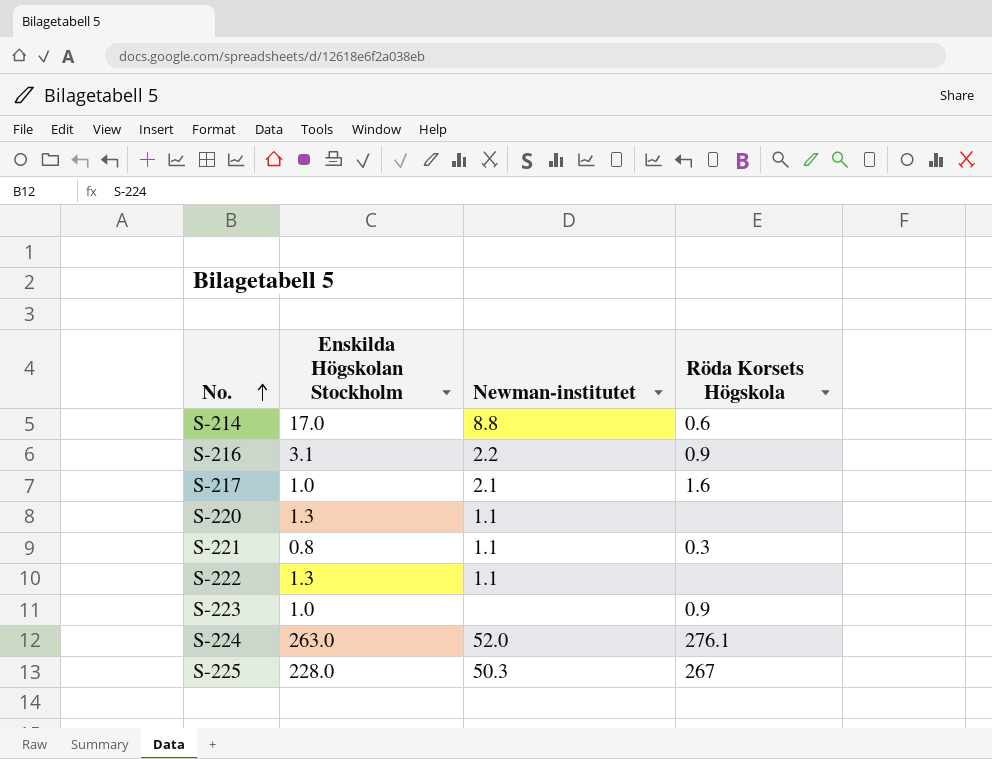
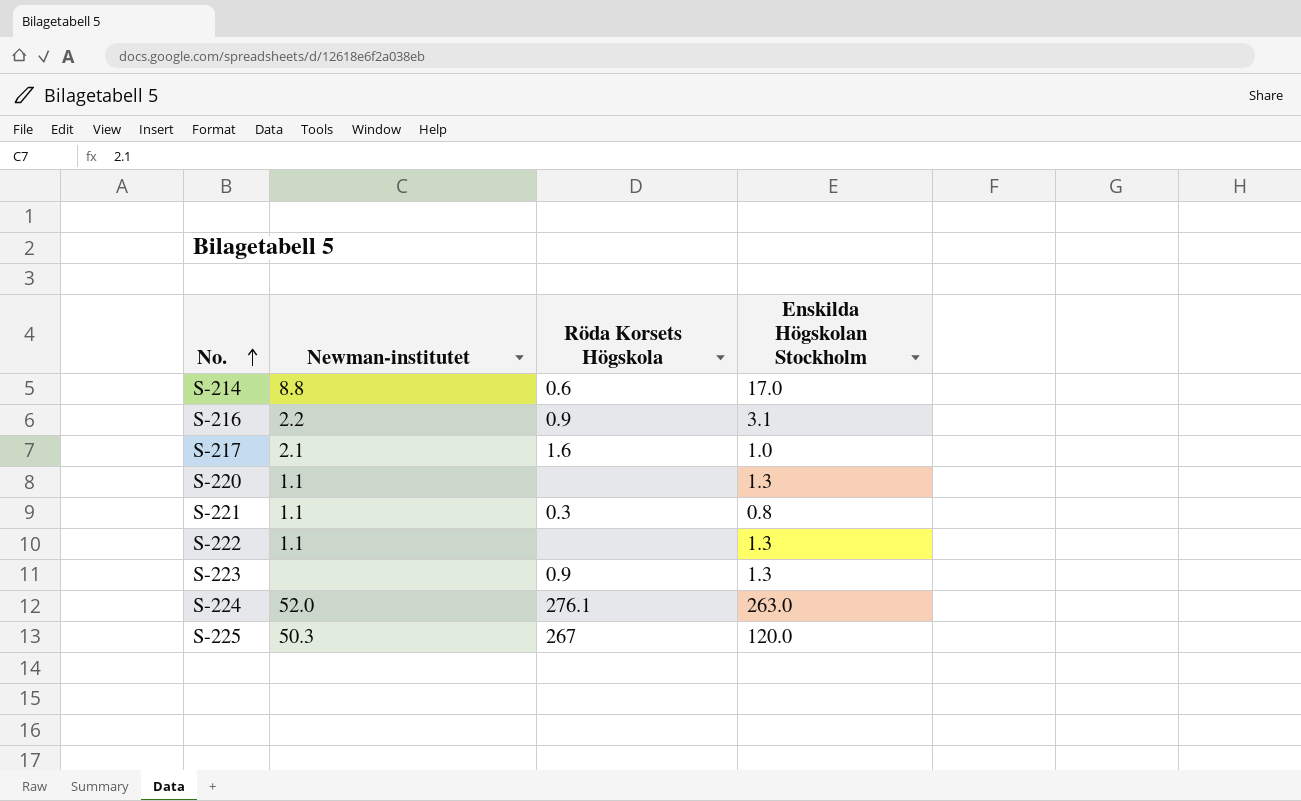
column Enskilda Högskolan Stockholm | position: 2 -> 4
S-223 | Enskilda Högskolan Stockholm: 1.0 -> 1.3
S-225 | Enskilda Högskolan Stockholm: 228.0 -> 120.0

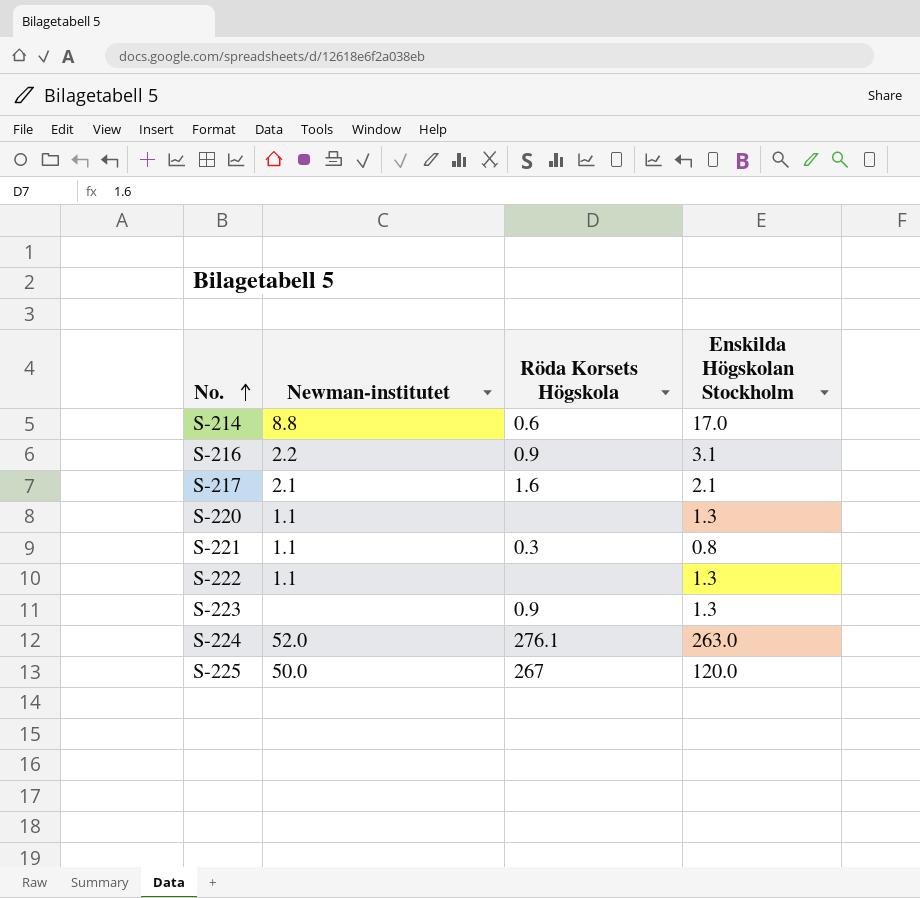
S-217 | Enskilda Högskolan Stockholm: 1.0 -> 2.1
S-225 | Newman-institutet: 50.3 -> 50.0

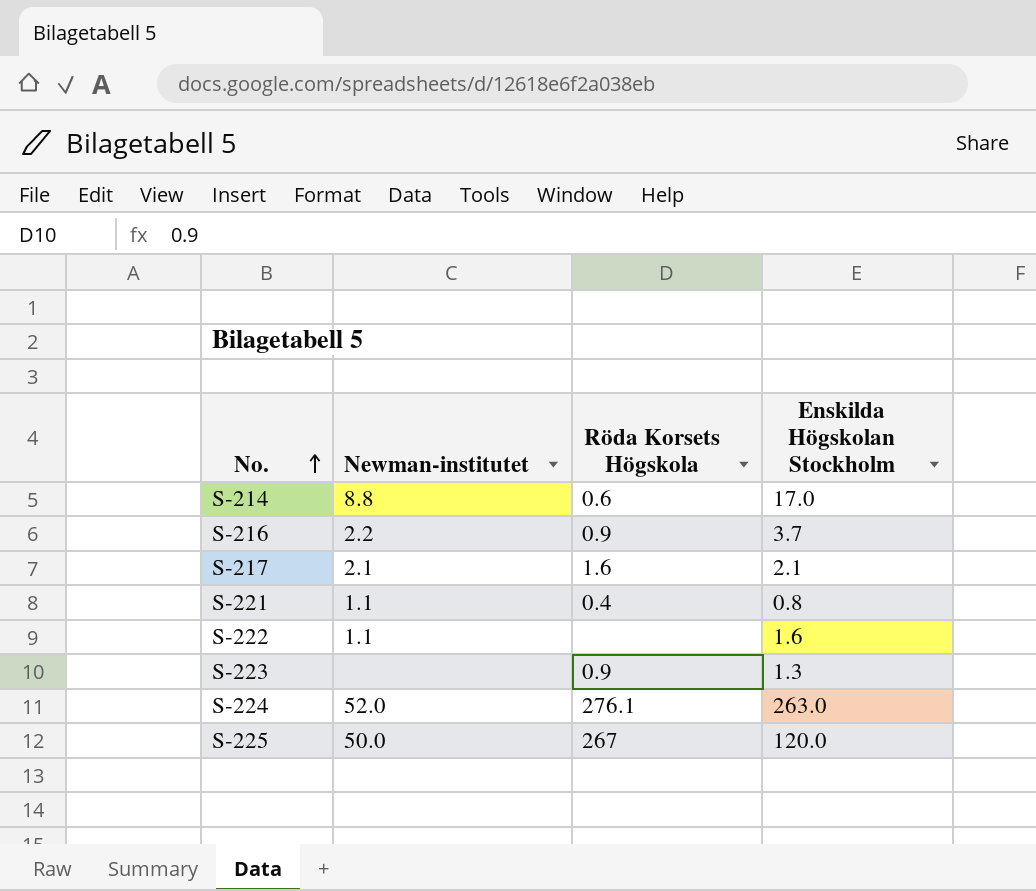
row S-220: 1.1 | none | 1.3 -> none
S-216 | Enskilda Högskolan Stockholm: 3.1 -> 3.7
S-221 | Röda Korsets Högskola: 0.3 -> 0.4
S-222 | Enskilda Högskolan Stockholm: 1.3 -> 1.6

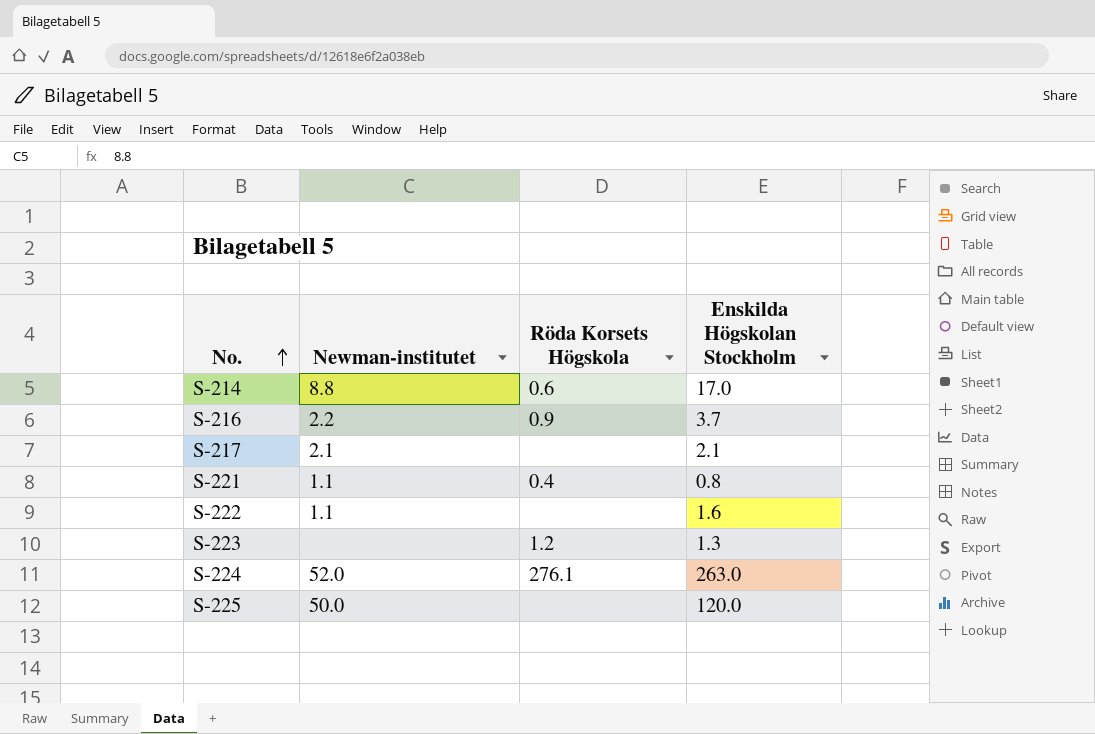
S-217 | Röda Korsets Högskola: 1.6 -> none
S-223 | Röda Korsets Högskola: 0.9 -> 1.2
S-225 | Röda Korsets Högskola: 267 -> none

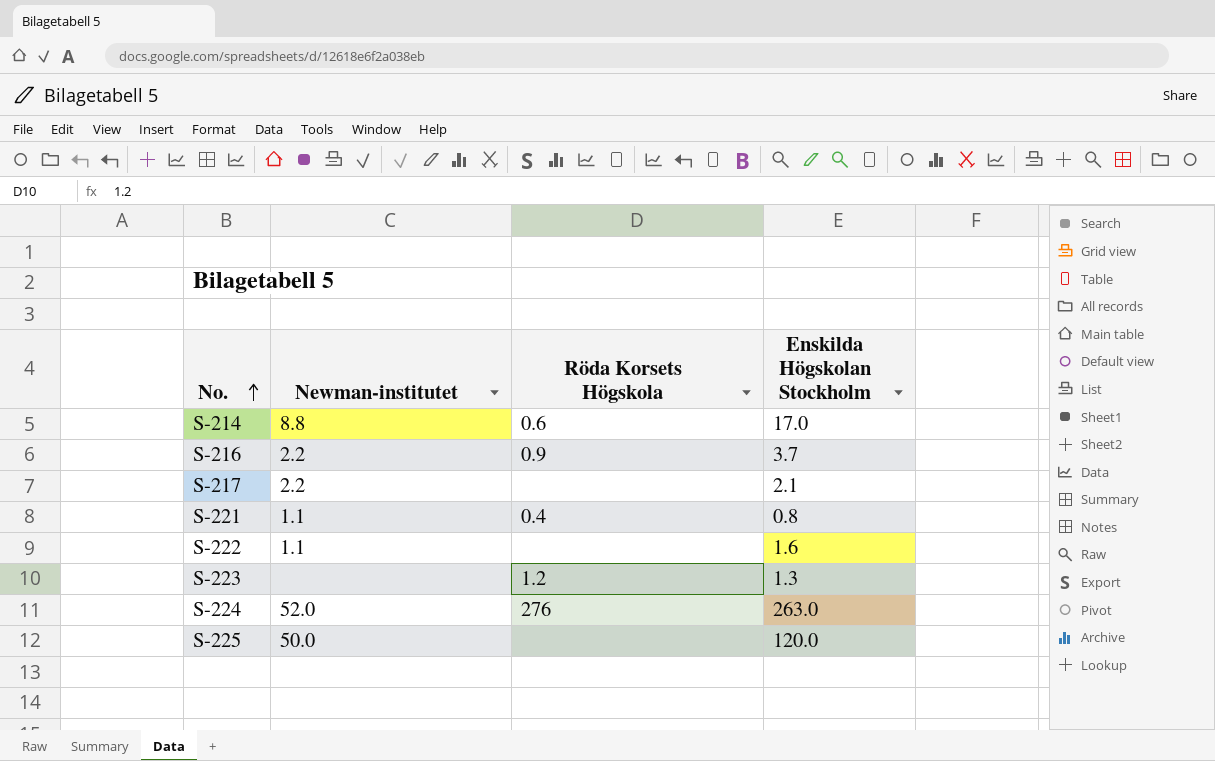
S-217 | Newman-institutet: 2.1 -> 2.2
S-224 | Röda Korsets Högskola: 276.1 -> 276

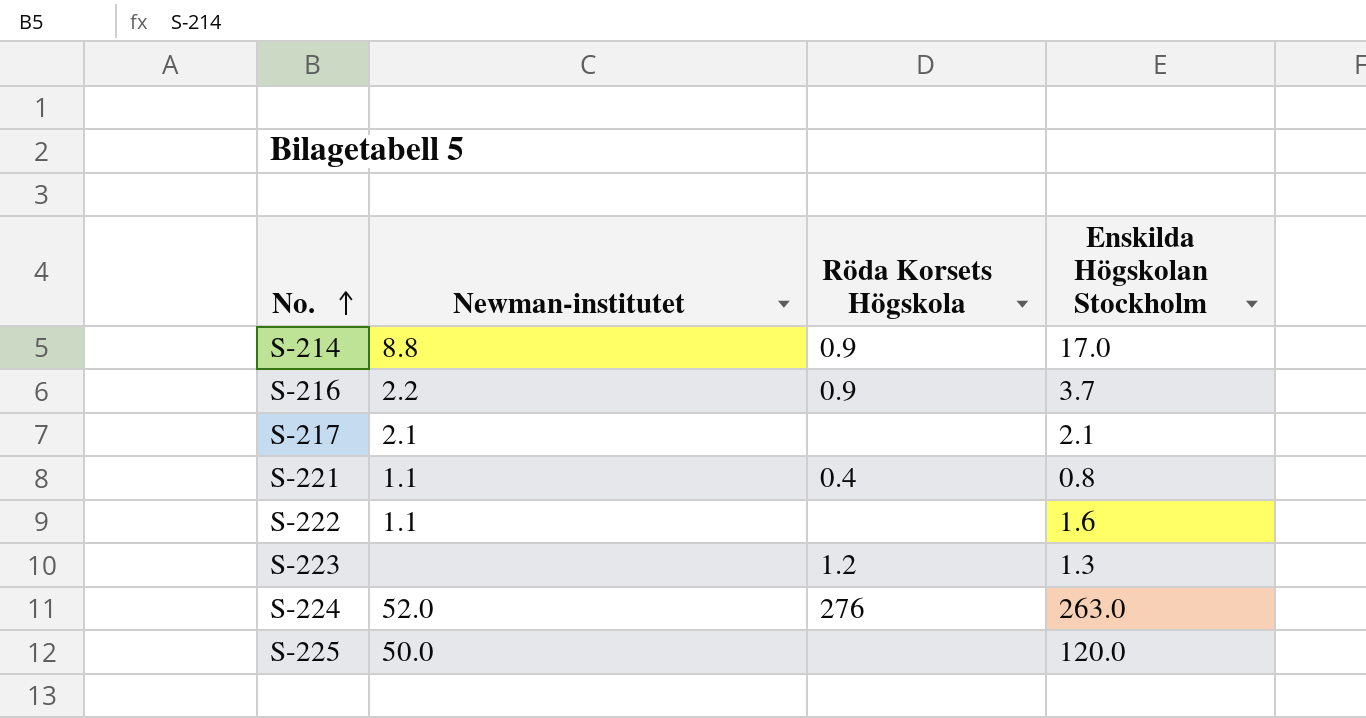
S-214 | Röda Korsets Högskola: 0.6 -> 0.9
S-217 | Newman-institutet: 2.2 -> 2.1

